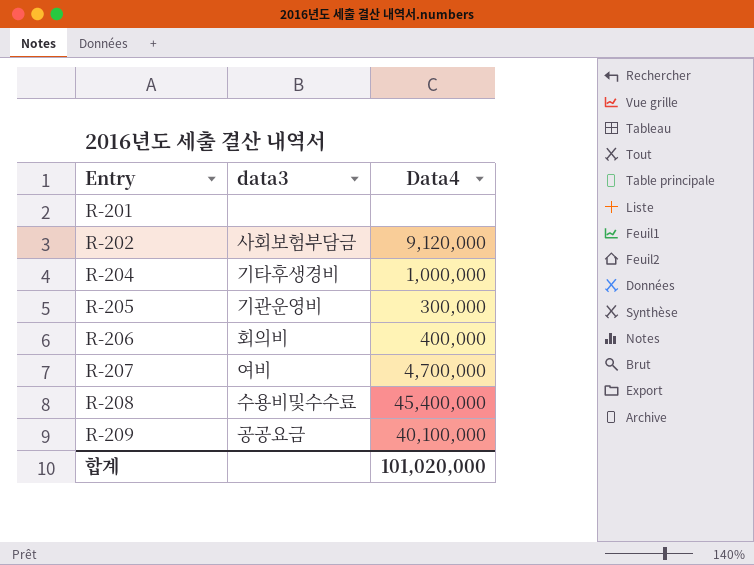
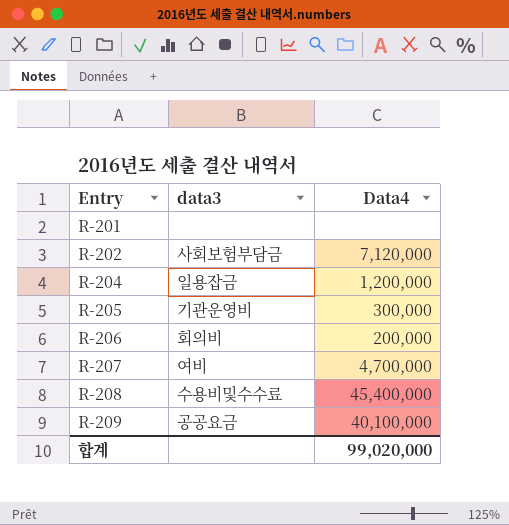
R-202 | Data4: 9,120,000 -> 7,120,000
R-204 | data3: 기타후생경비 -> 일용잡금
R-204 | Data4: 1,000,000 -> 1,200,000
R-206 | Data4: 400,000 -> 200,000
합계 | Data4: 101,020,000 -> 99,020,000

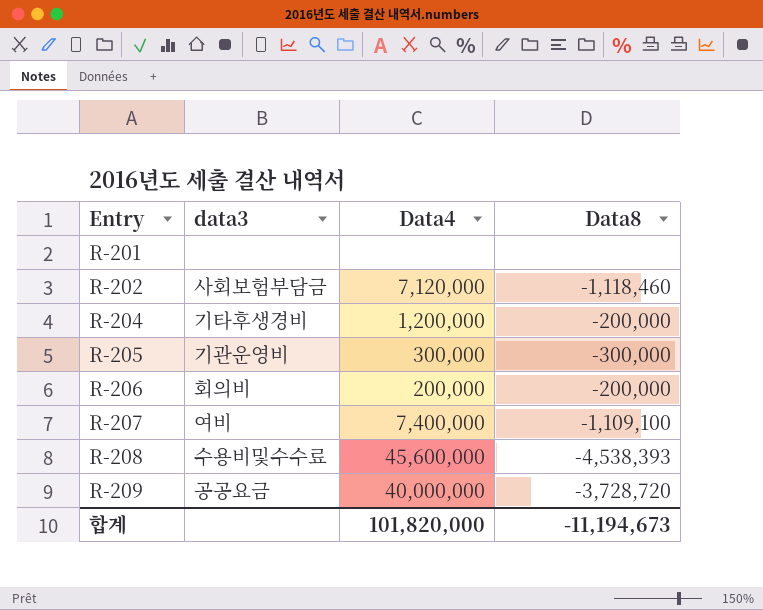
column Data8 | position: none -> 4
R-204 | data3: 일용잡금 -> 기타후생경비
R-207 | Data4: 4,700,000 -> 7,400,000
R-208 | Data4: 45,400,000 -> 45,600,000
R-209 | Data4: 40,100,000 -> 40,000,000
합계 | Data4: 99,020,000 -> 101,820,000

